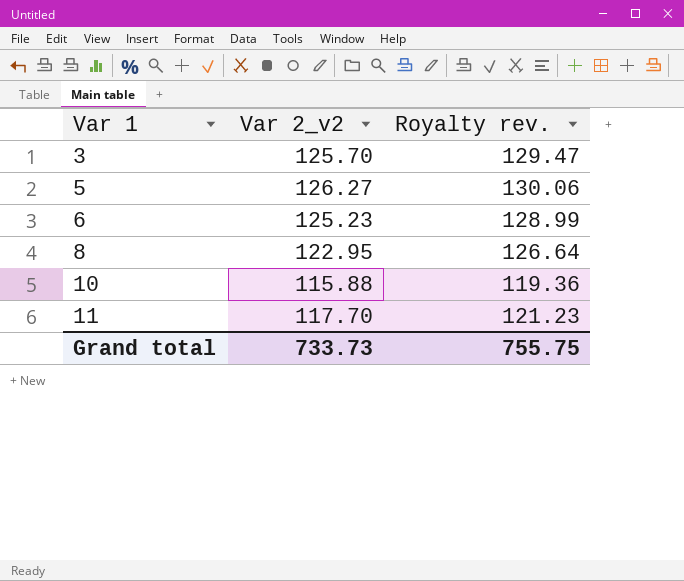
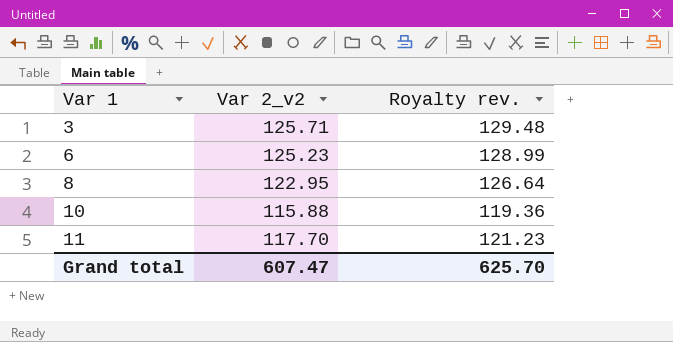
row 5: 126.27 | 130.06 -> none
3 | Var 2_v2: 125.70 -> 125.71
3 | Royalty rev.: 129.47 -> 129.48
Grand total | Var 2_v2: 733.73 -> 607.47
Grand total | Royalty rev.: 755.75 -> 625.70

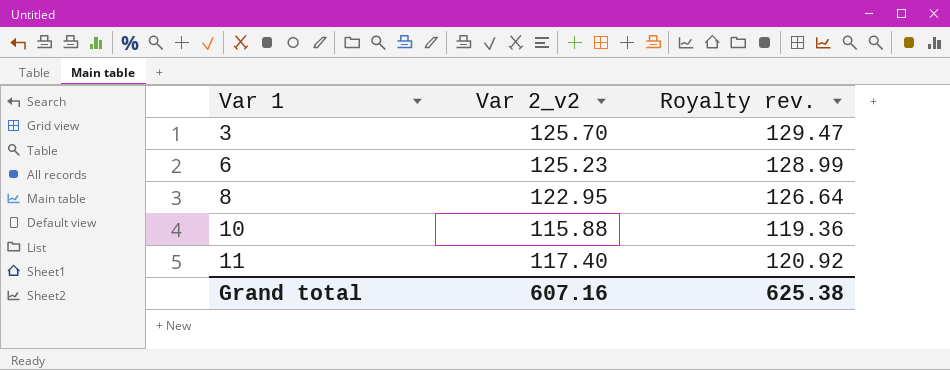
3 | Var 2_v2: 125.71 -> 125.70
3 | Royalty rev.: 129.48 -> 129.47
11 | Var 2_v2: 117.70 -> 117.40
11 | Royalty rev.: 121.23 -> 120.92
Grand total | Var 2_v2: 607.47 -> 607.16
Grand total | Royalty rev.: 625.70 -> 625.38

